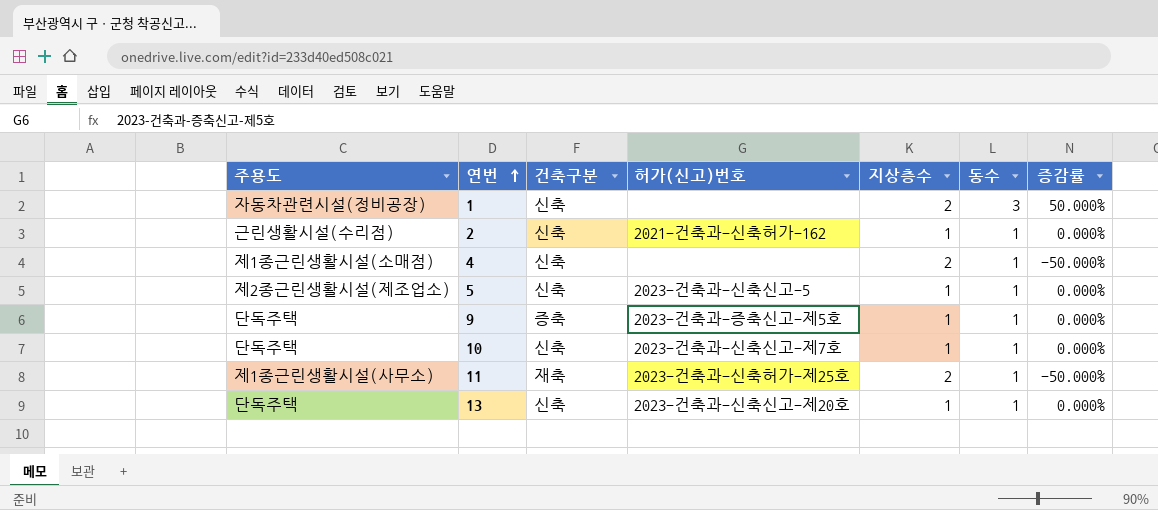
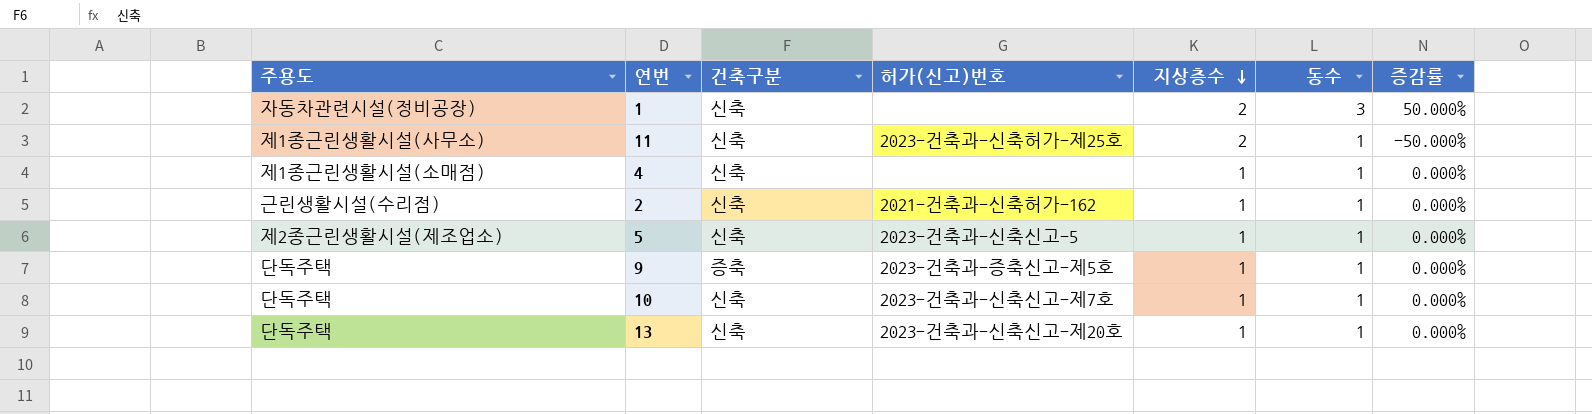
row order: 연번 ascending -> 지상층수 descending
11 | 건축구분: 재축 -> 신축
4 | 지상층수: 2 -> 1
4 | 증감률: -50.000% -> 0.000%

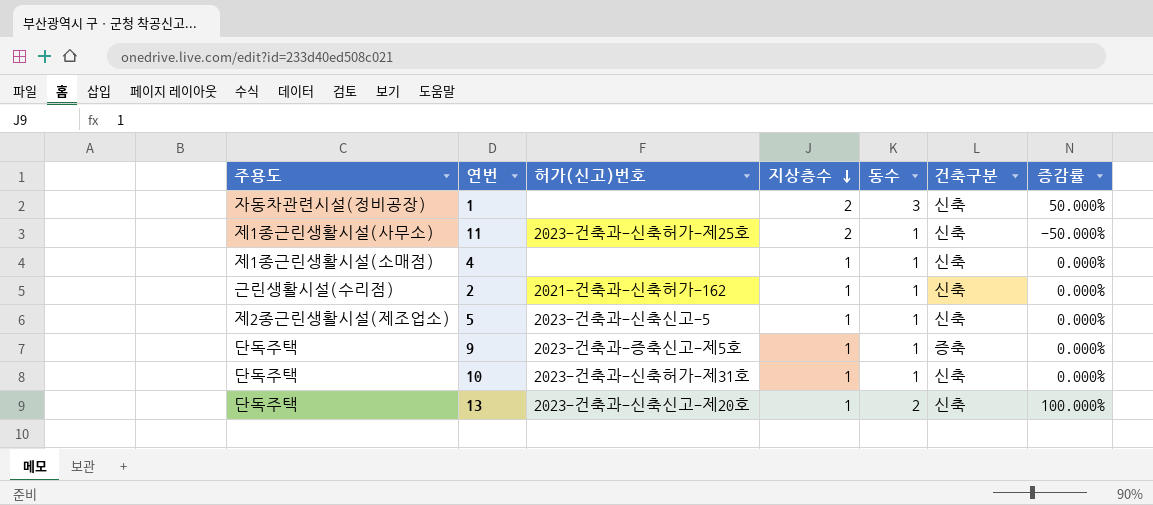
column 건축구분 | position: 3 -> 6
10 | 허가(신고)번호: 2023-건축과-신축신고-제7호 -> 2023-건축과-신축허가-제31호
13 | 동수: 1 -> 2
13 | 증감률: 0.000% -> 100.000%

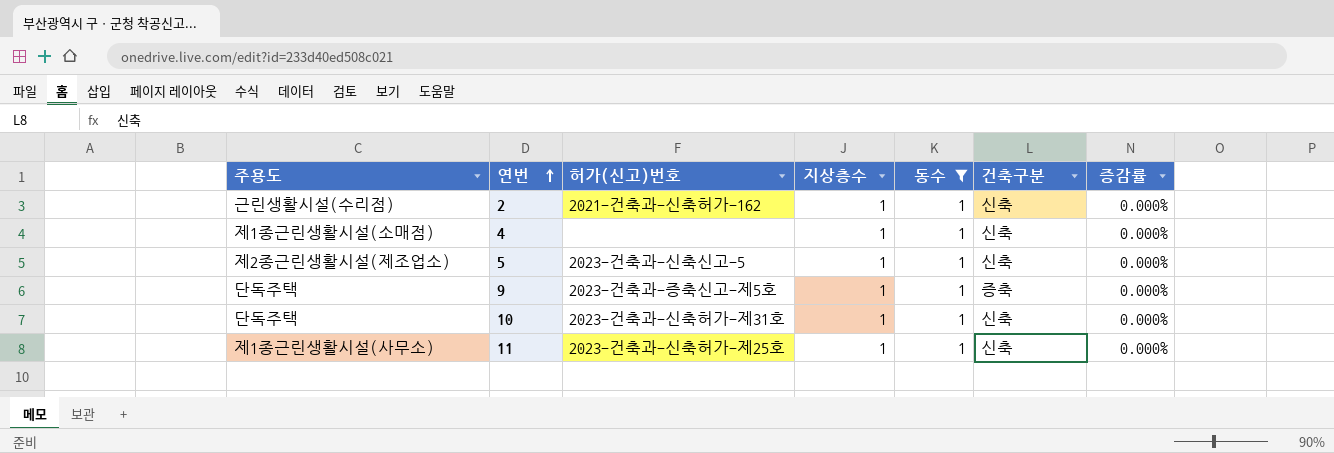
filter: none -> 동수 = 1
row order: 지상층수 descending -> 연번 ascending
11 | 지상층수: 2 -> 1
11 | 증감률: -50.000% -> 0.000%

